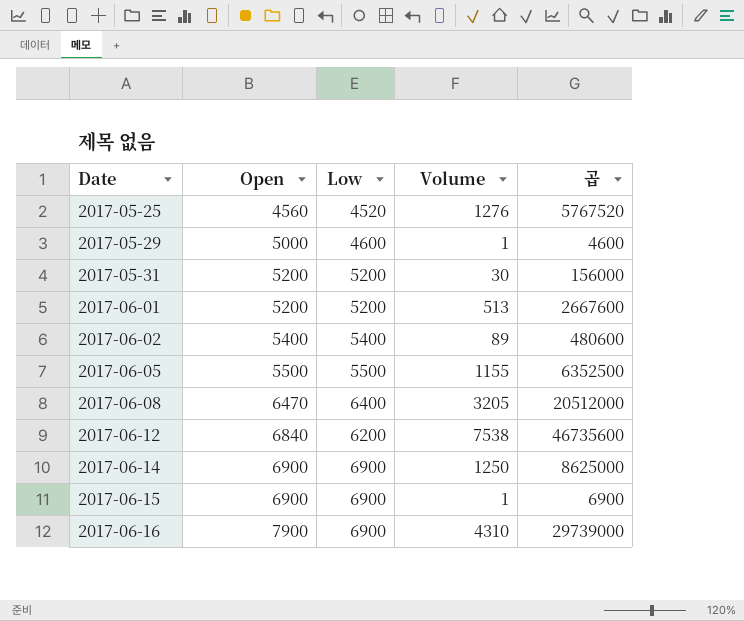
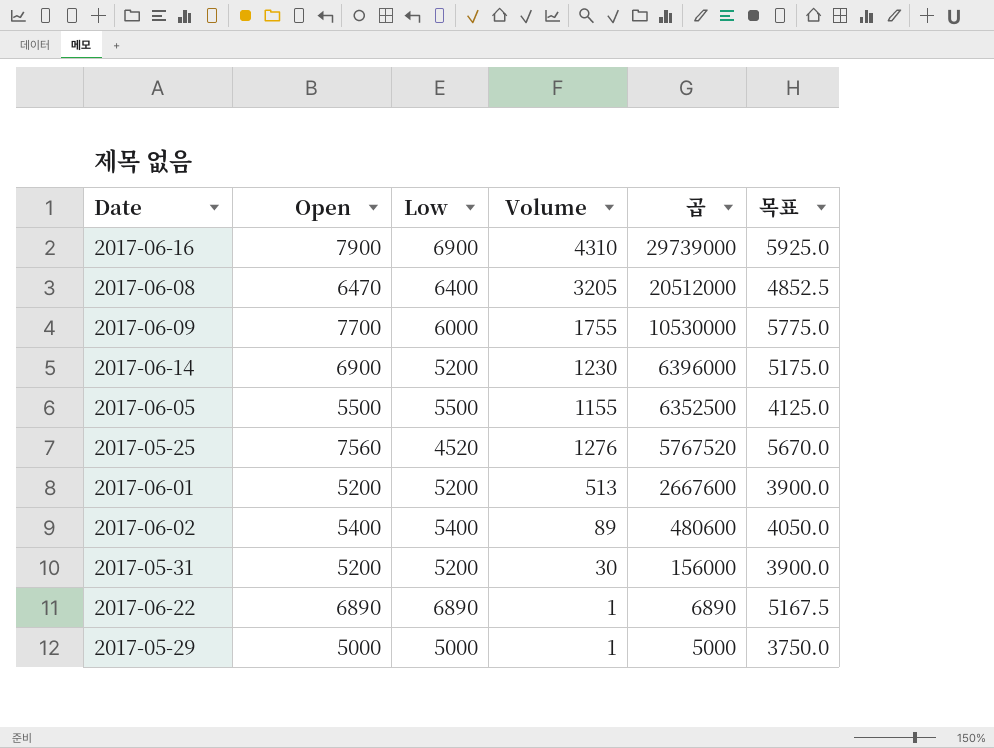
row order: Date ascending -> 곱 descending
column 목표 | formula: none -> [Open] * 0.75
row 2017-06-12: 6840 | 6200 | 7538 | 46735600 -> none
row 2017-06-15: 6900 | 6900 | 1 | 6900 -> none
row 2017-06-09: none -> 7700 | 6000 | 1755 | 10530000 | 5775.0
2017-06-14 | Low: 6900 -> 5200
2017-06-14 | Volume: 1250 -> 1230
2017-06-14 | 곱: 8625000 -> 6396000
2017-05-25 | Open: 4560 -> 7560
row 2017-06-22: none -> 6890 | 6890 | 1 | 6890 | 5167.5
2017-05-29 | Low: 4600 -> 5000
2017-05-29 | 곱: 4600 -> 5000

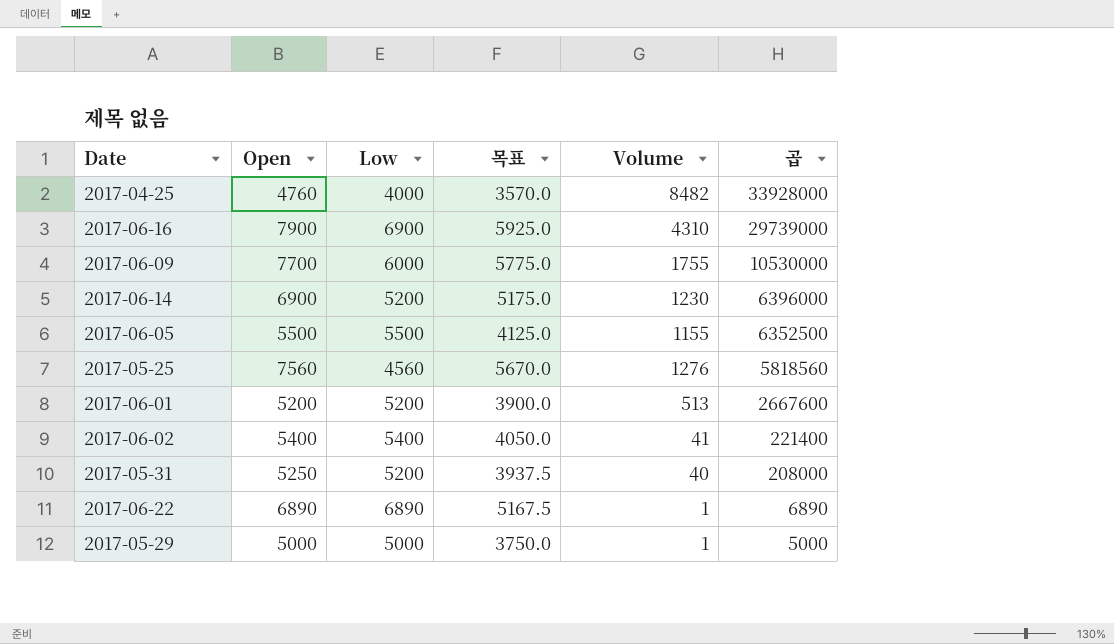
column 목표 | position: 6 -> 4
row 2017-06-08: 6470 | 6400 | 3205 | 20512000 | 4852.5 -> none
row 2017-04-25: none -> 4760 | 4000 | 3570.0 | 8482 | 33928000
2017-05-25 | Low: 4520 -> 4560
2017-05-25 | 곱: 5767520 -> 5818560
2017-06-02 | Volume: 89 -> 41
2017-06-02 | 곱: 480600 -> 221400
2017-05-31 | Open: 5200 -> 5250
2017-05-31 | 목표: 3900.0 -> 3937.5
2017-05-31 | Volume: 30 -> 40
2017-05-31 | 곱: 156000 -> 208000

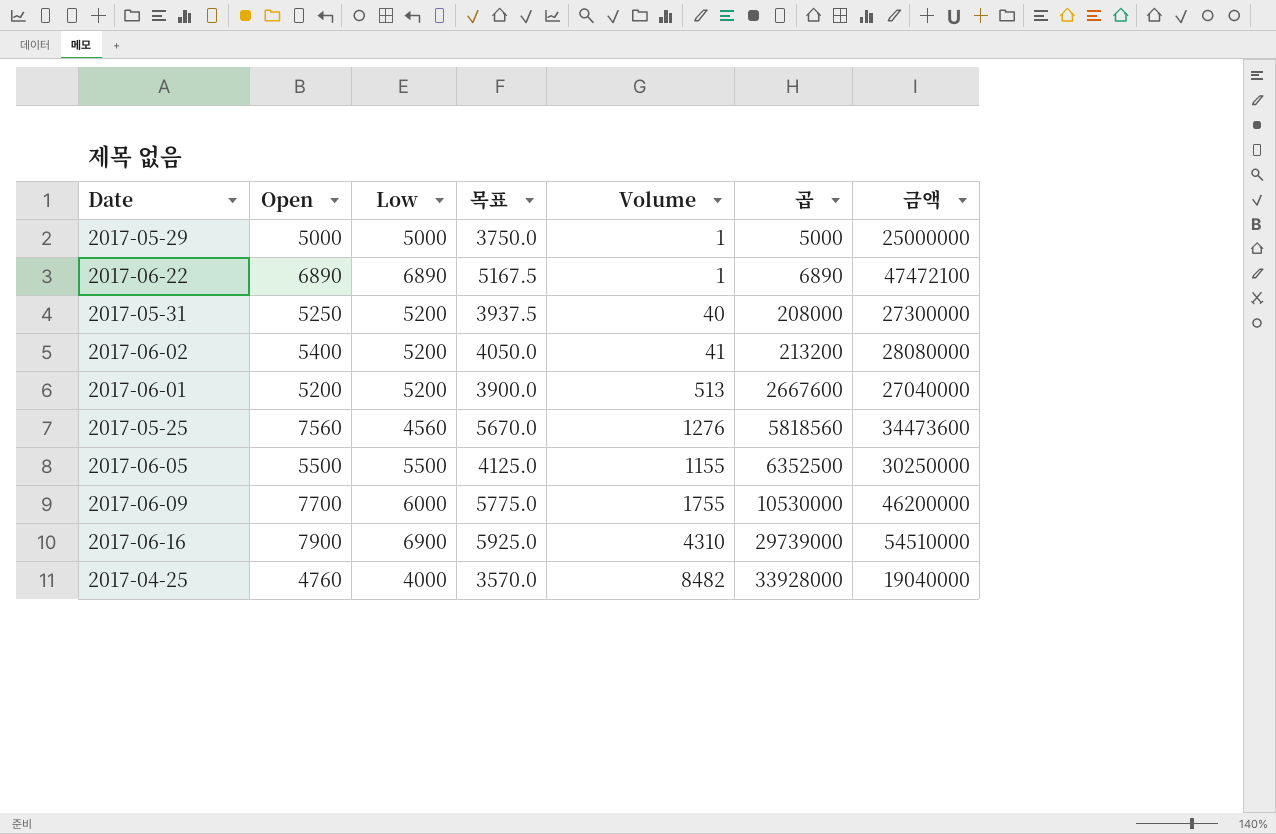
row order: 곱 descending -> 곱 ascending
column 금액 | formula: none -> [Open] * [Low]
row 2017-06-14: 6900 | 5200 | 5175.0 | 1230 | 6396000 -> none
2017-06-02 | Low: 5400 -> 5200
2017-06-02 | 곱: 221400 -> 213200

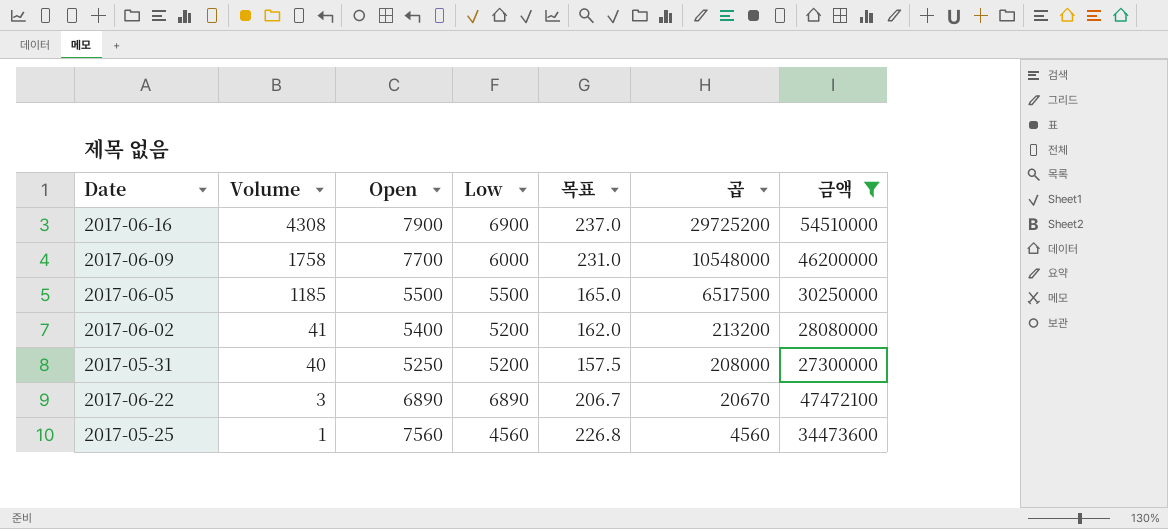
filter: none -> 금액 >= 27300000
row order: 곱 ascending -> Volume descending
column Volume | position: 5 -> 2
column 목표 | formula: [Open] * 0.75 -> [Open] * 0.03
2017-06-16 | Volume: 4310 -> 4308
2017-06-16 | 곱: 29739000 -> 29725200
2017-06-09 | Volume: 1755 -> 1758
2017-06-09 | 곱: 10530000 -> 10548000
2017-06-05 | Volume: 1155 -> 1185
2017-06-05 | 곱: 6352500 -> 6517500
2017-06-22 | Volume: 1 -> 3
2017-06-22 | 곱: 6890 -> 20670
2017-05-25 | Volume: 1276 -> 1
2017-05-25 | 곱: 5818560 -> 4560

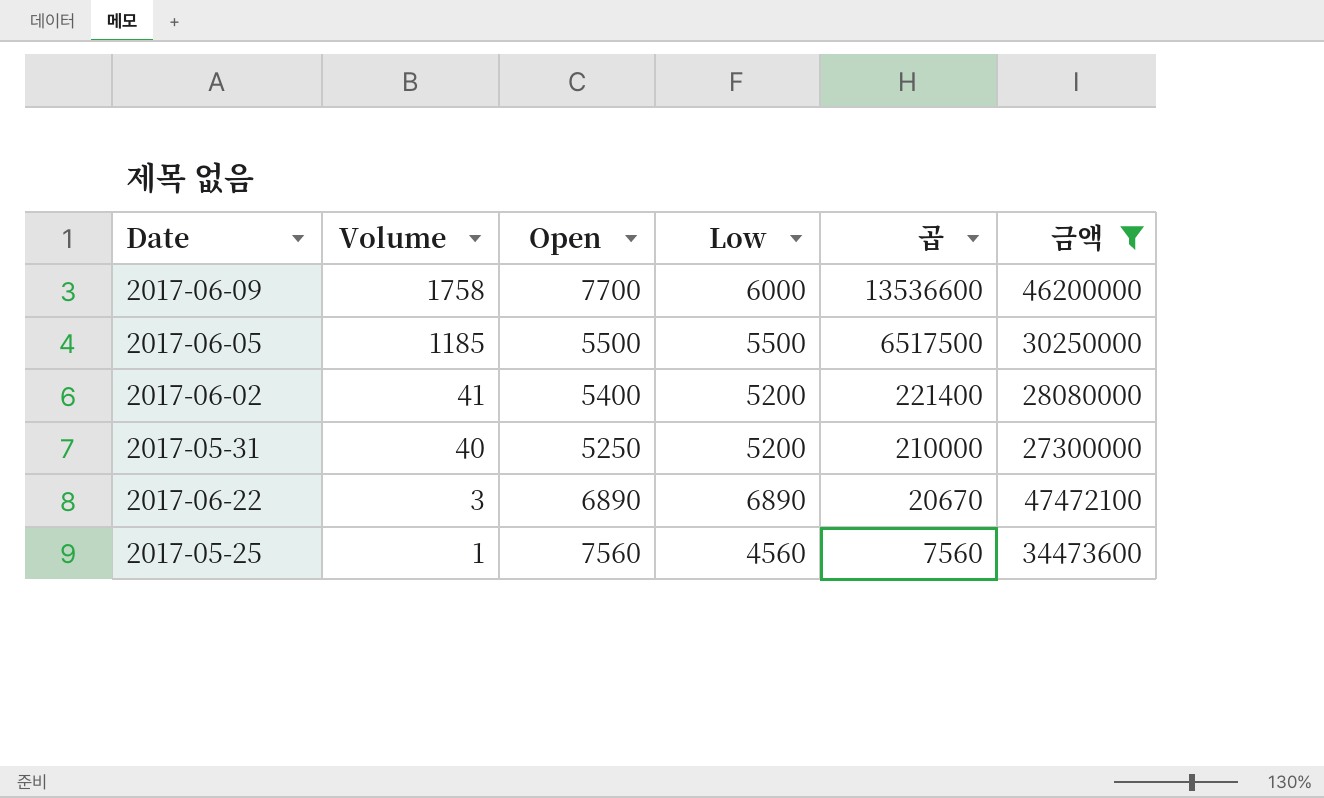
column 목표 | formula: [Open] * 0.03 -> none
column 곱 | formula: [Volume] * [Low] -> [Volume] * [Open]
row 2017-06-16: 4308 | 7900 | 6900 | 237.0 | 29725200 | 54510000 -> none

